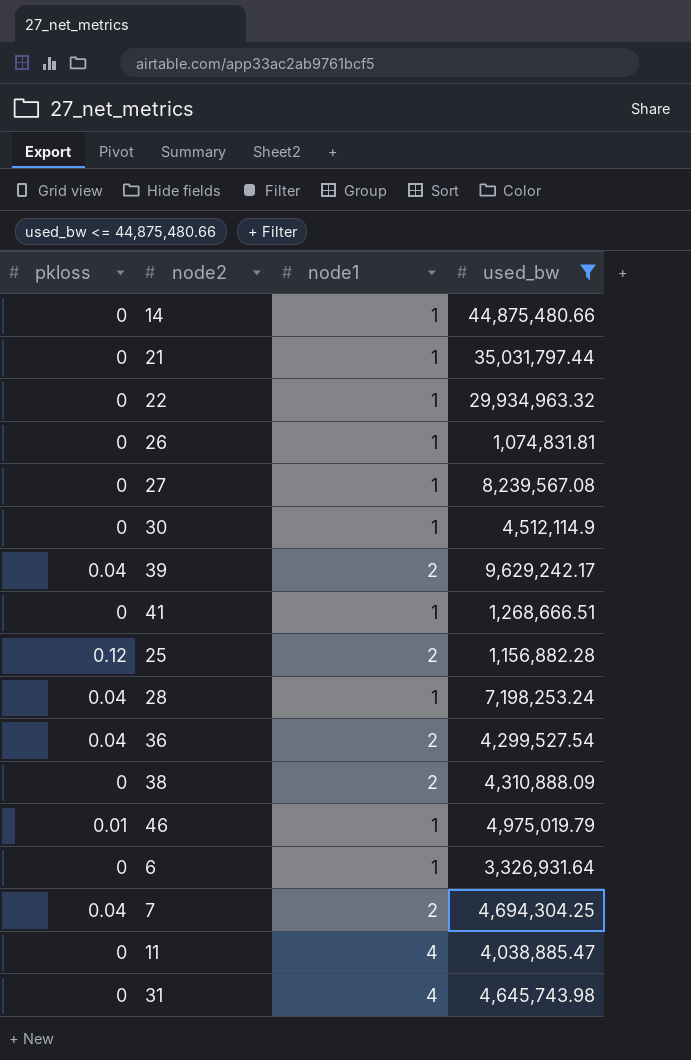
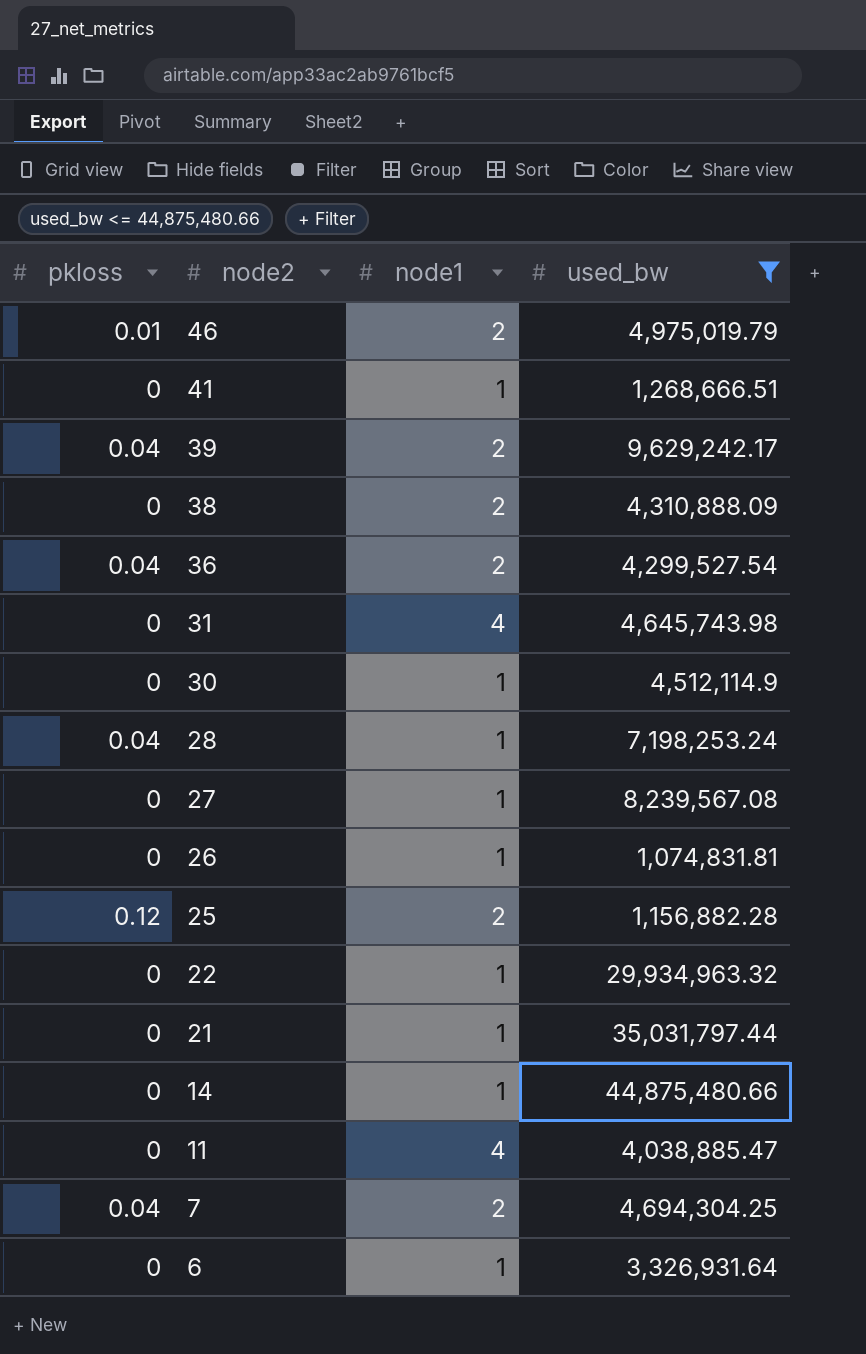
row order: none -> node2 descending
46 | node1: 1 -> 2

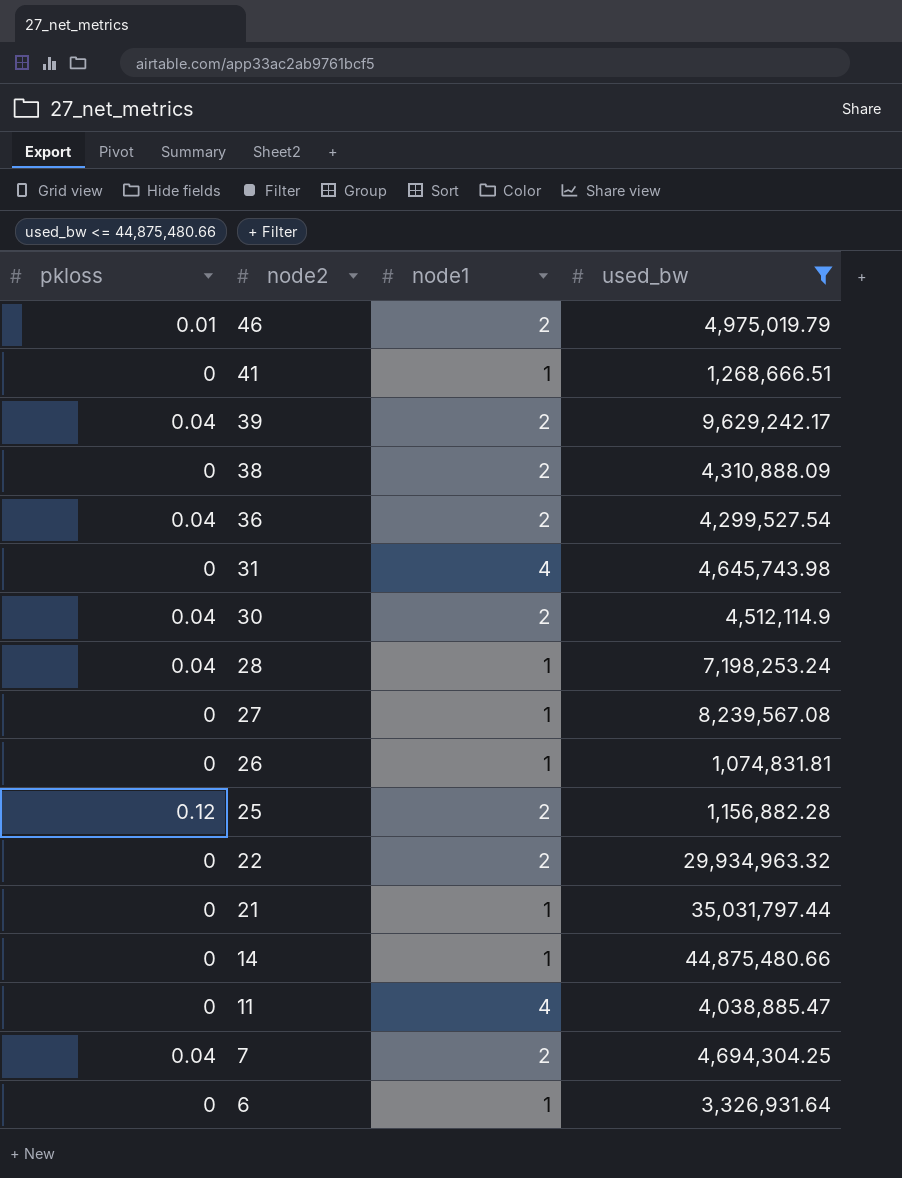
30 | pkloss: 0 -> 0.04
30 | node1: 1 -> 2
22 | node1: 1 -> 2

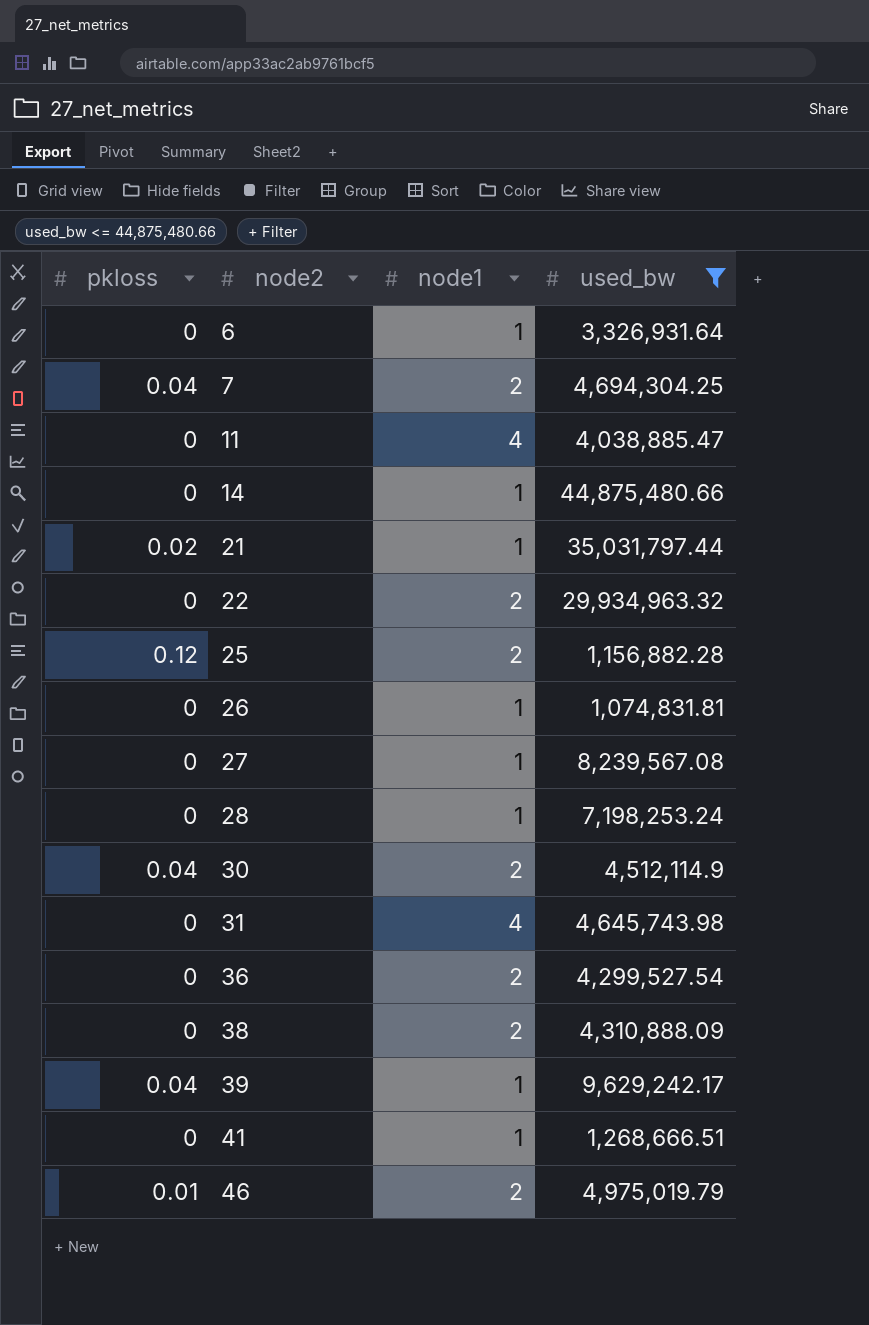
row order: node2 descending -> node2 ascending
21 | pkloss: 0 -> 0.02
28 | pkloss: 0.04 -> 0
36 | pkloss: 0.04 -> 0
39 | node1: 2 -> 1

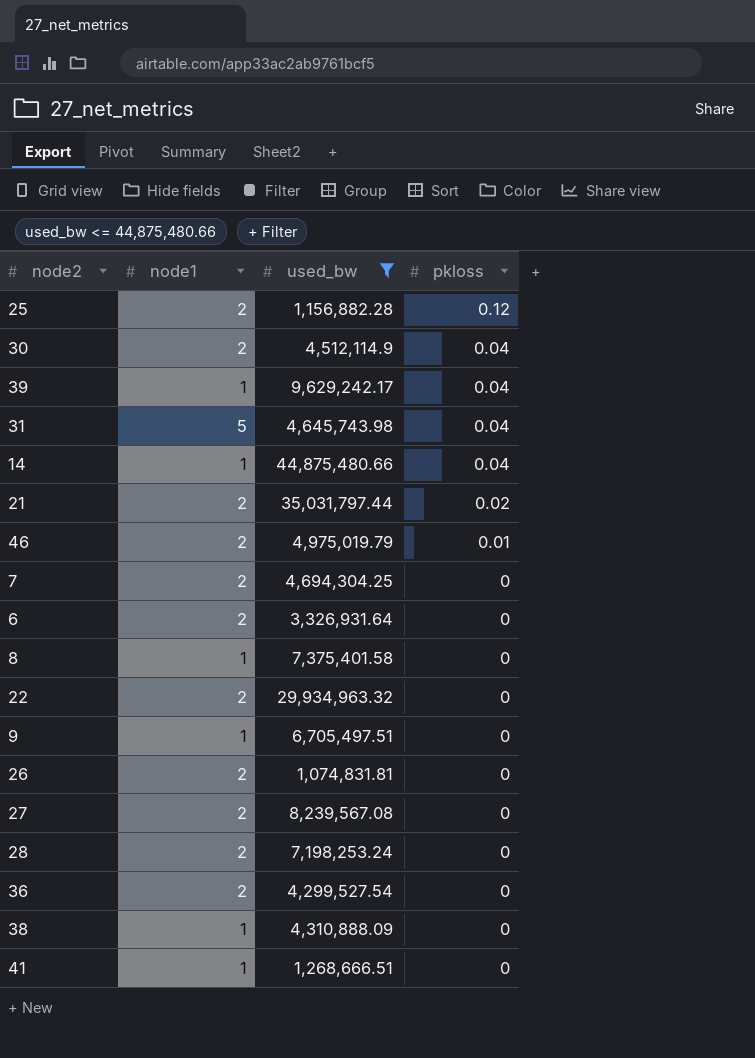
row order: node2 ascending -> pkloss descending
column pkloss | position: 1 -> 4
row 11: 0 | 4 | 4,038,885.47 -> none
31 | node1: 4 -> 5
31 | pkloss: 0 -> 0.04
14 | pkloss: 0 -> 0.04
21 | node1: 1 -> 2
7 | pkloss: 0.04 -> 0
6 | node1: 1 -> 2
row 8: none -> 1 | 7,375,401.58 | 0
row 9: none -> 1 | 6,705,497.51 | 0
26 | node1: 1 -> 2
27 | node1: 1 -> 2
28 | node1: 1 -> 2
38 | node1: 2 -> 1

